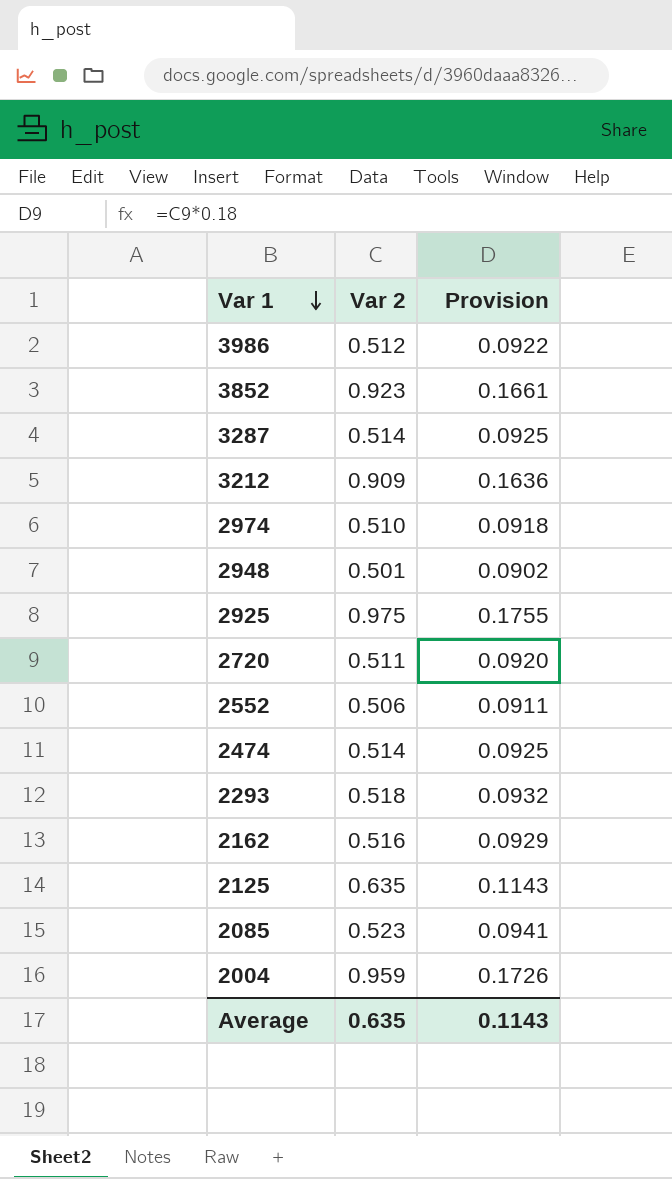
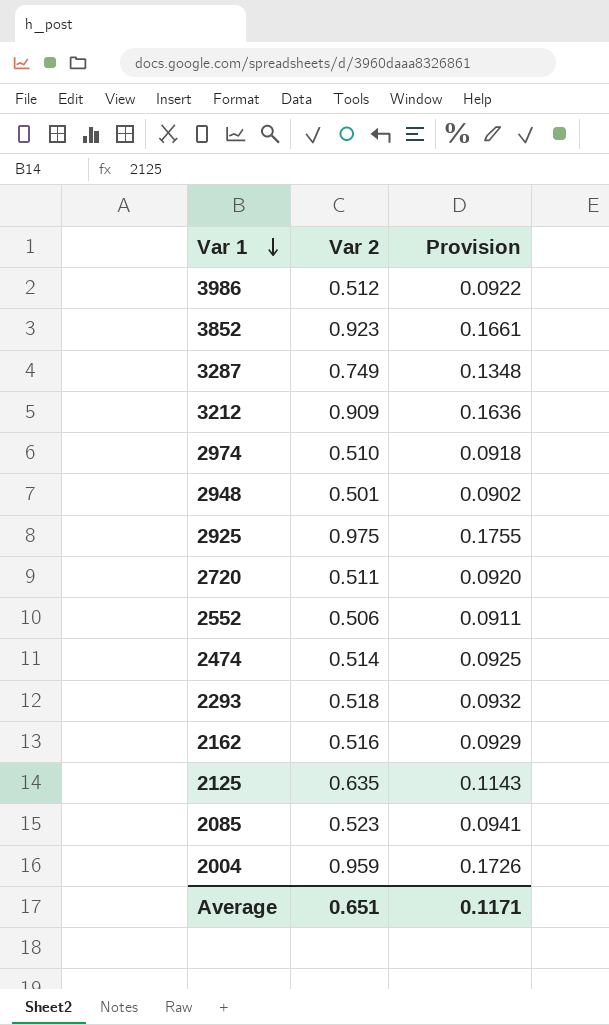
3287 | Var 2: 0.514 -> 0.749
3287 | Provision: 0.0925 -> 0.1348
Average | Var 2: 0.635 -> 0.651
Average | Provision: 0.1143 -> 0.1171

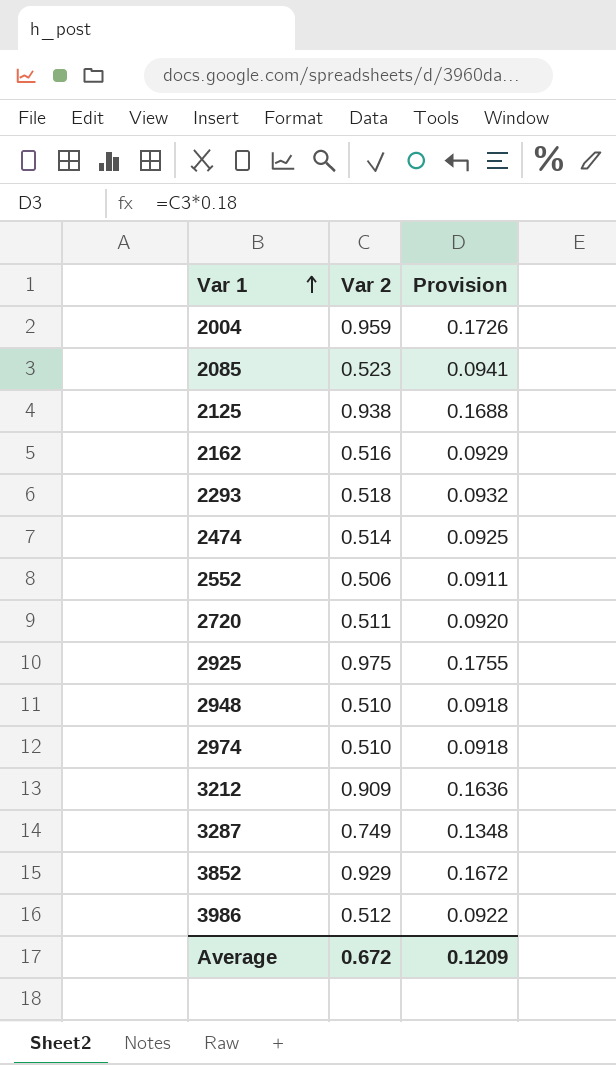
row order: Var 1 descending -> Var 1 ascending
2125 | Var 2: 0.635 -> 0.938
2125 | Provision: 0.1143 -> 0.1688
2948 | Var 2: 0.501 -> 0.510
2948 | Provision: 0.0902 -> 0.0918
3852 | Var 2: 0.923 -> 0.929
3852 | Provision: 0.1661 -> 0.1672
Average | Var 2: 0.651 -> 0.672
Average | Provision: 0.1171 -> 0.1209

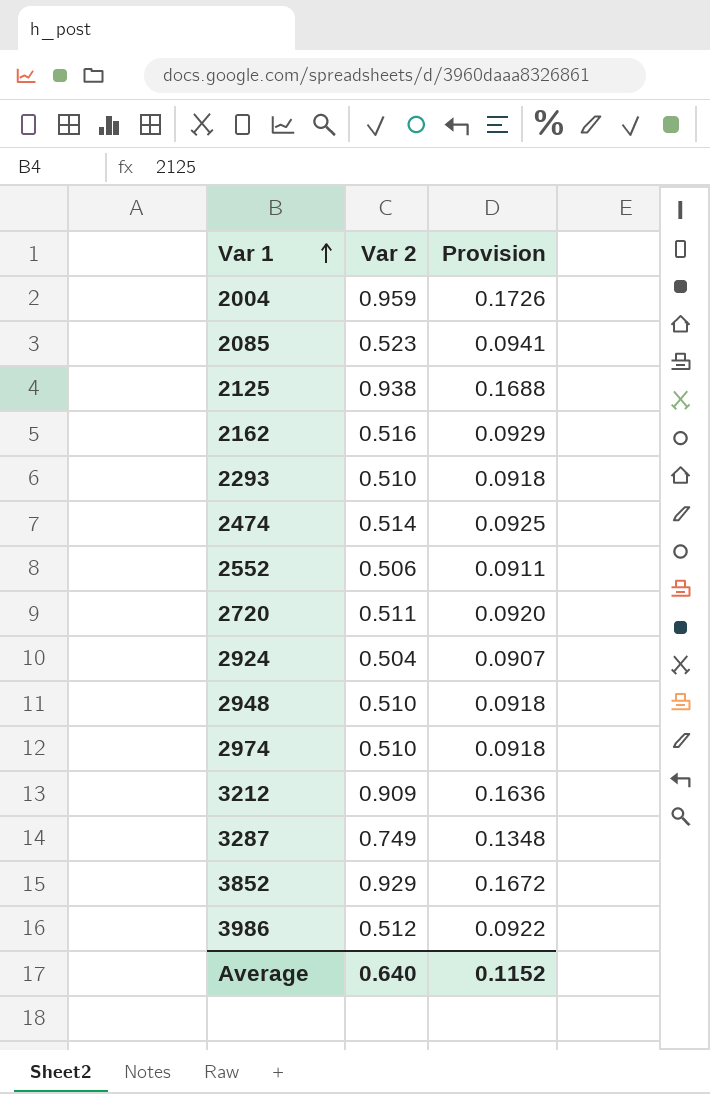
row 2925: 0.975 | 0.1755 -> none
2293 | Var 2: 0.518 -> 0.510
2293 | Provision: 0.0932 -> 0.0918
row 2924: none -> 0.504 | 0.0907
Average | Var 2: 0.672 -> 0.640
Average | Provision: 0.1209 -> 0.1152

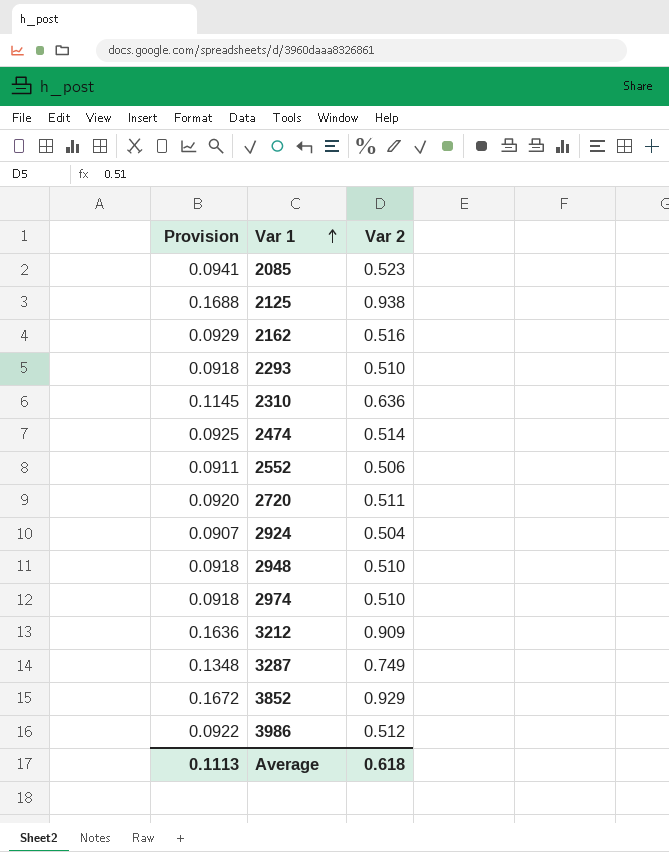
column Provision | position: 3 -> 1
row 2004: 0.959 | 0.1726 -> none
row 2310: none -> 0.1145 | 0.636
Average | Provision: 0.1152 -> 0.1113
Average | Var 2: 0.640 -> 0.618

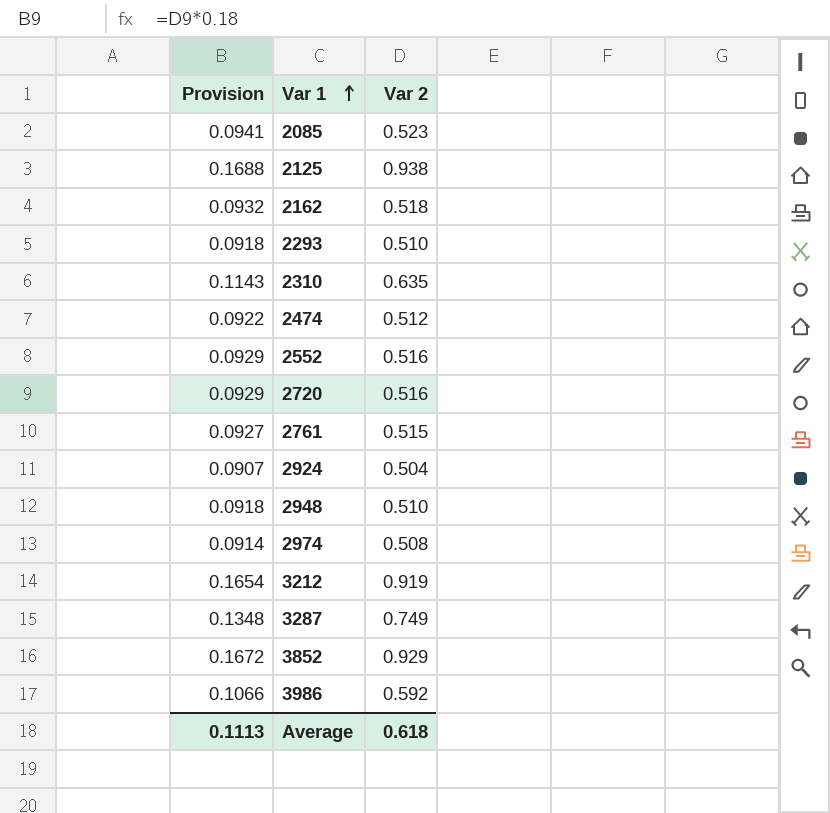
2162 | Provision: 0.0929 -> 0.0932
2162 | Var 2: 0.516 -> 0.518
2310 | Provision: 0.1145 -> 0.1143
2310 | Var 2: 0.636 -> 0.635
2474 | Provision: 0.0925 -> 0.0922
2474 | Var 2: 0.514 -> 0.512
2552 | Provision: 0.0911 -> 0.0929
2552 | Var 2: 0.506 -> 0.516
2720 | Provision: 0.0920 -> 0.0929
2720 | Var 2: 0.511 -> 0.516
row 2761: none -> 0.0927 | 0.515
2974 | Provision: 0.0918 -> 0.0914
2974 | Var 2: 0.510 -> 0.508
3212 | Provision: 0.1636 -> 0.1654
3212 | Var 2: 0.909 -> 0.919
3986 | Provision: 0.0922 -> 0.1066
3986 | Var 2: 0.512 -> 0.592

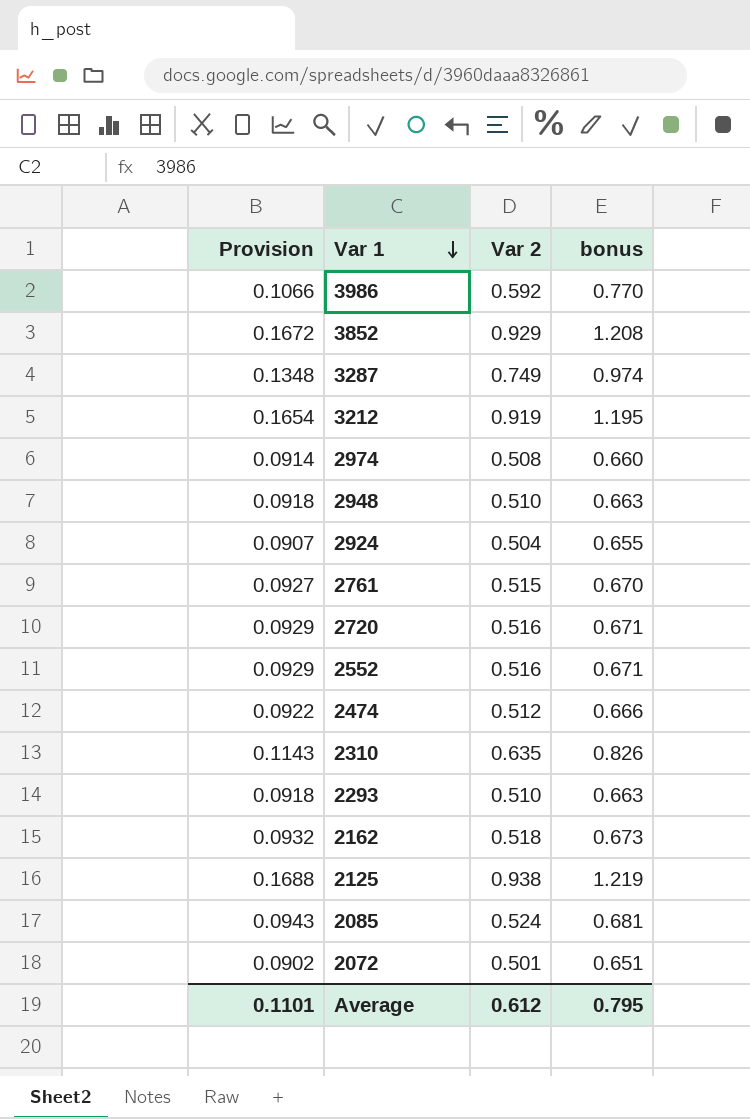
row order: Var 1 ascending -> Var 1 descending
column bonus | formula: none -> [Var 2] * 1.3
2085 | Provision: 0.0941 -> 0.0943
2085 | Var 2: 0.523 -> 0.524
row 2072: none -> 0.0902 | 0.501 | 0.651
Average | Provision: 0.1113 -> 0.1101
Average | Var 2: 0.618 -> 0.612

